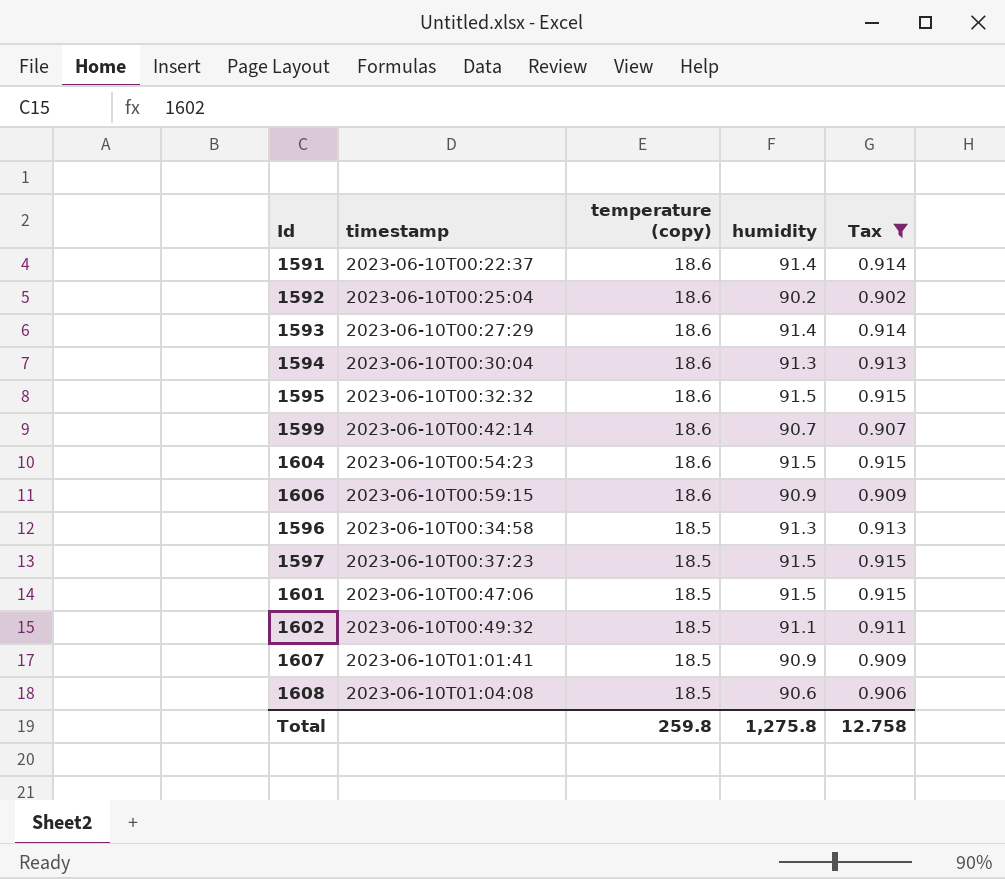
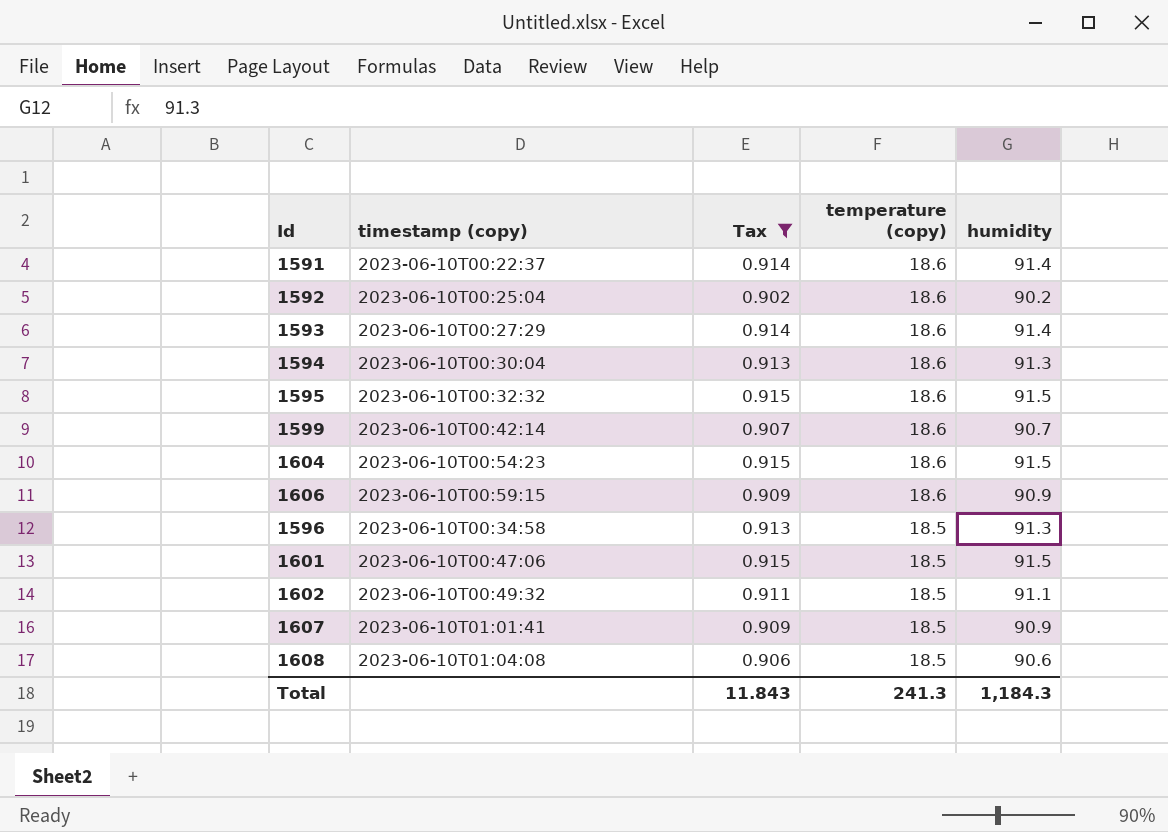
column name: timestamp -> timestamp (copy)
column Tax | position: 5 -> 3
row 1597: 2023-06-10T00:37:23 | 18.5 | 91.5 | 0.915 -> none
Total | Tax: 12.758 -> 11.843
Total | temperature (copy): 259.8 -> 241.3
Total | humidity: 1,275.8 -> 1,184.3

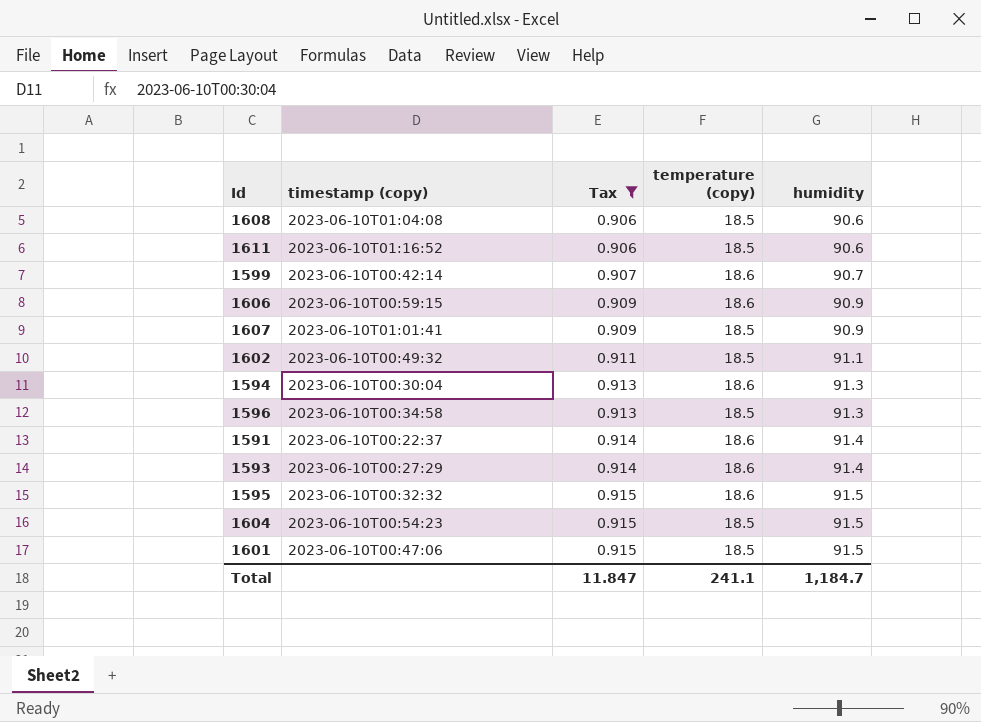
row order: temperature (copy) descending -> Tax ascending
row 1592: 2023-06-10T00:25:04 | 0.902 | 18.6 | 90.2 -> none
row 1611: none -> 2023-06-10T01:16:52 | 0.906 | 18.5 | 90.6
1604 | temperature (copy): 18.6 -> 18.5
Total | Tax: 11.843 -> 11.847
Total | temperature (copy): 241.3 -> 241.1
Total | humidity: 1,184.3 -> 1,184.7

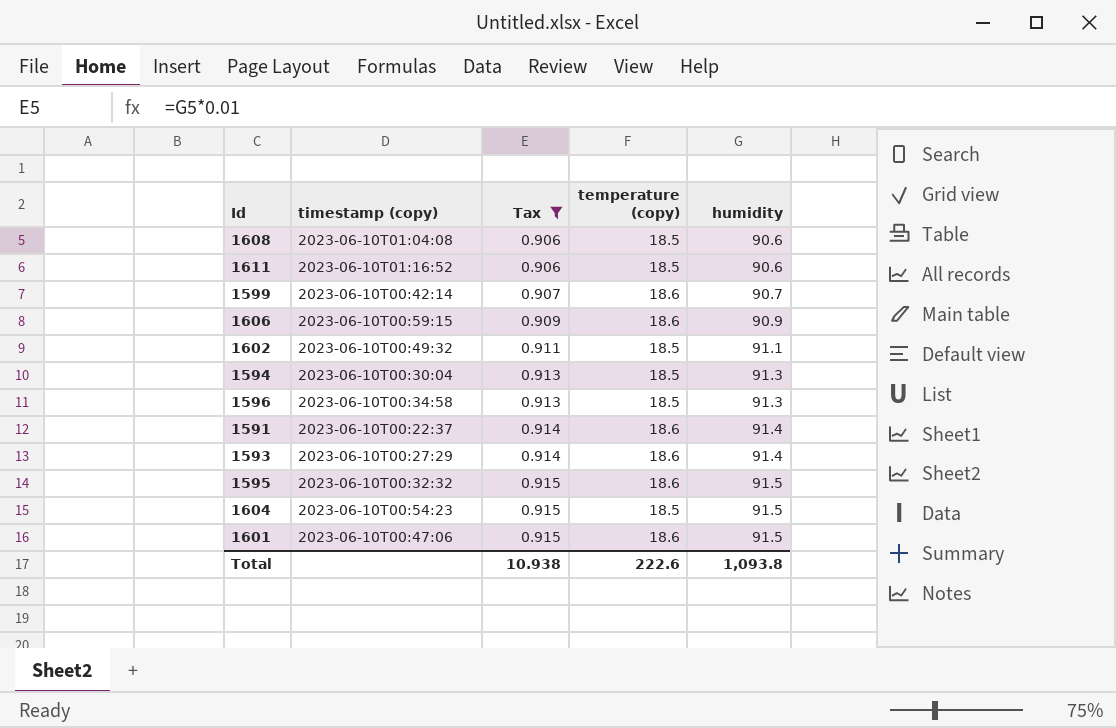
row 1607: 2023-06-10T01:01:41 | 0.909 | 18.5 | 90.9 -> none
1594 | temperature (copy): 18.6 -> 18.5
1601 | temperature (copy): 18.5 -> 18.6
Total | Tax: 11.847 -> 10.938
Total | temperature (copy): 241.1 -> 222.6
Total | humidity: 1,184.7 -> 1,093.8

